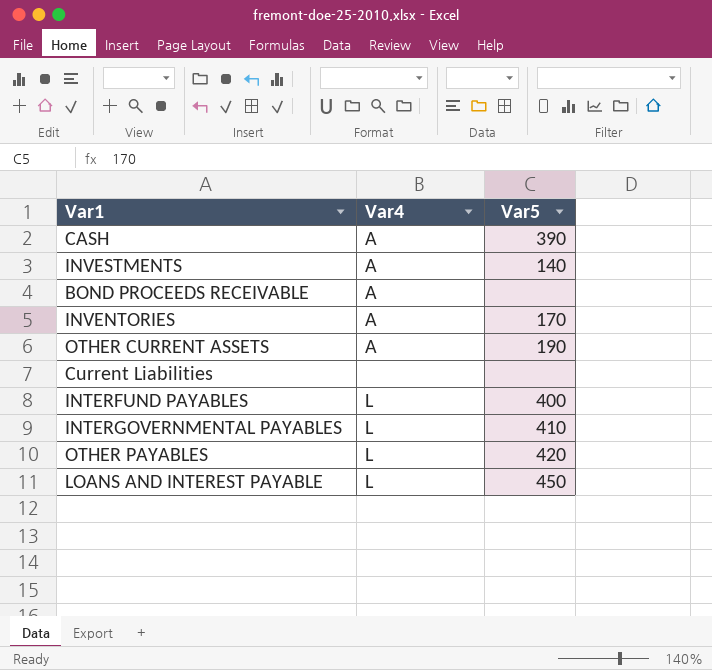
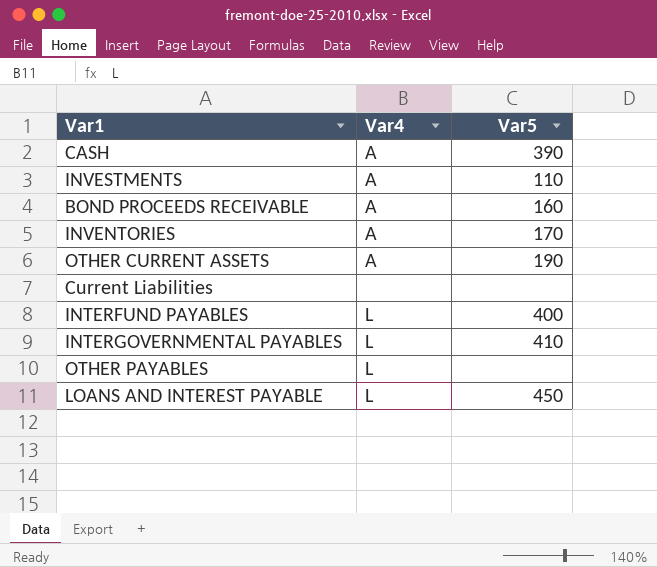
INVESTMENTS | Var5: 140 -> 110
BOND PROCEEDS RECEIVABLE | Var5: none -> 160
OTHER PAYABLES | Var5: 420 -> none

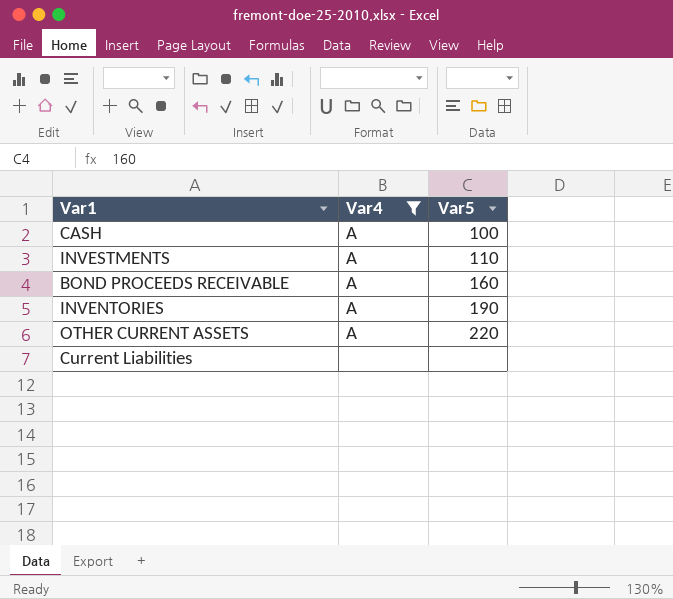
filter: none -> Var4 != L
CASH | Var5: 390 -> 100
INVENTORIES | Var5: 170 -> 190
OTHER CURRENT ASSETS | Var5: 190 -> 220

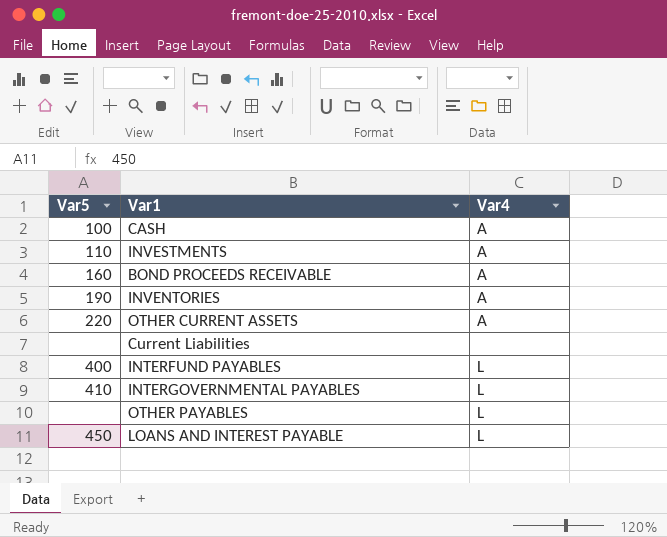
filter: Var4 != L -> none
column Var5 | position: 3 -> 1

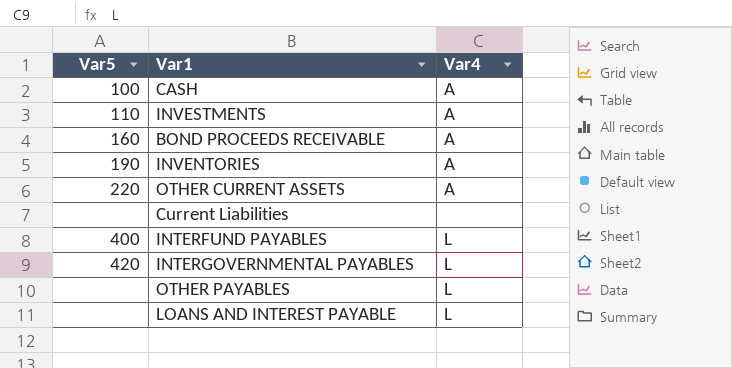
INTERGOVERNMENTAL PAYABLES | Var5: 410 -> 420
LOANS AND INTEREST PAYABLE | Var5: 450 -> none

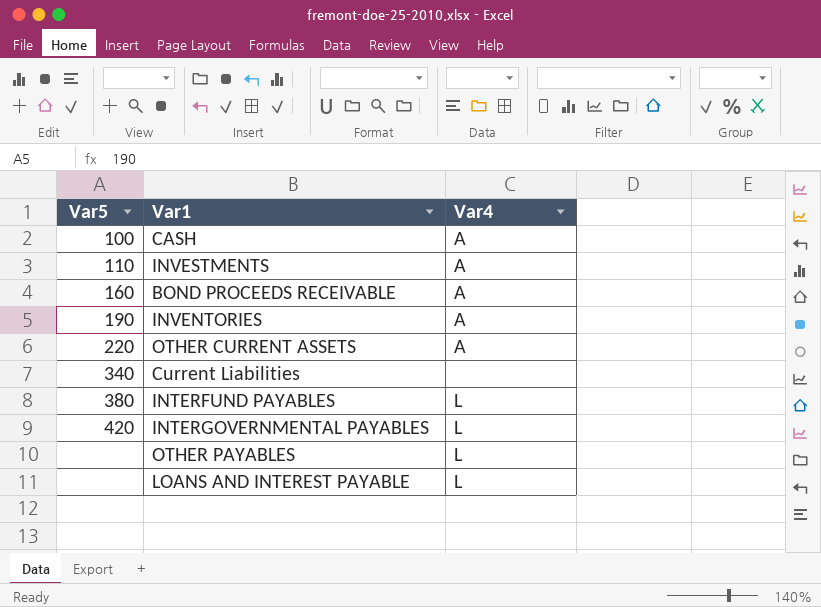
Current Liabilities | Var5: none -> 340
INTERFUND PAYABLES | Var5: 400 -> 380

